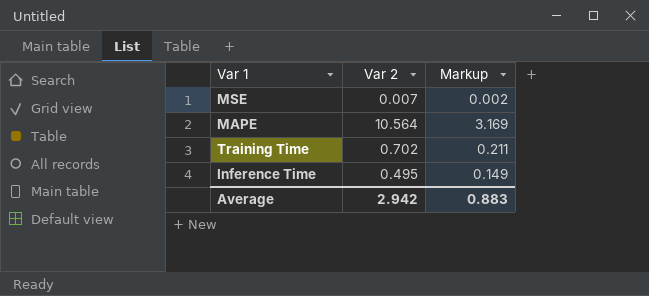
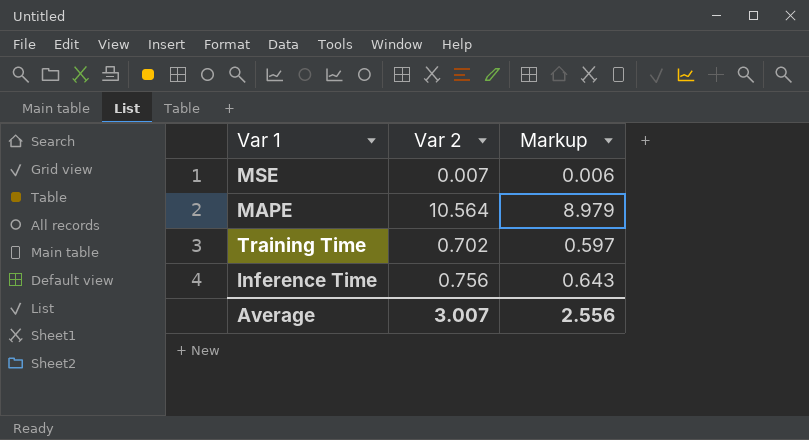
column Markup | formula: [Var 2] * 0.3 -> [Var 2] * 0.85
Inference Time | Var 2: 0.495 -> 0.756
Average | Var 2: 2.942 -> 3.007
Average | Markup: 0.883 -> 2.556

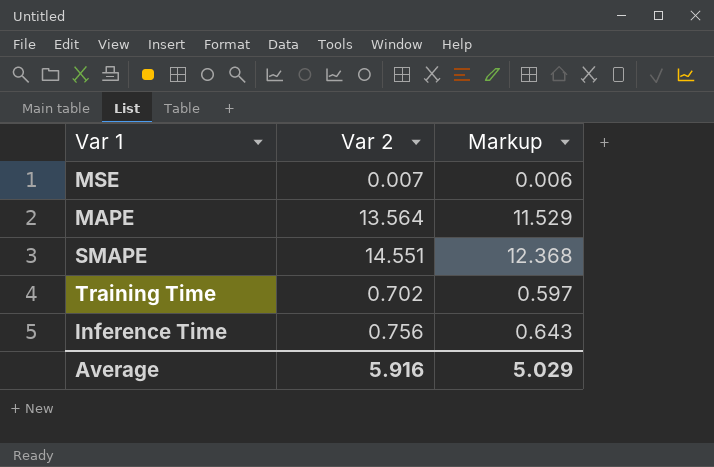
MAPE | Var 2: 10.564 -> 13.564
MAPE | Markup: 8.979 -> 11.529
row SMAPE: none -> 14.551 | 12.368
Average | Var 2: 3.007 -> 5.916
Average | Markup: 2.556 -> 5.029

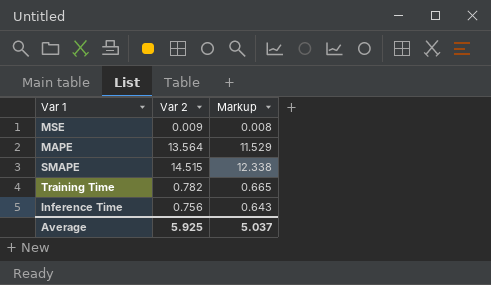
MSE | Var 2: 0.007 -> 0.009
MSE | Markup: 0.006 -> 0.008
SMAPE | Var 2: 14.551 -> 14.515
SMAPE | Markup: 12.368 -> 12.338
Training Time | Var 2: 0.702 -> 0.782
Training Time | Markup: 0.597 -> 0.665
Average | Var 2: 5.916 -> 5.925
Average | Markup: 5.029 -> 5.037

